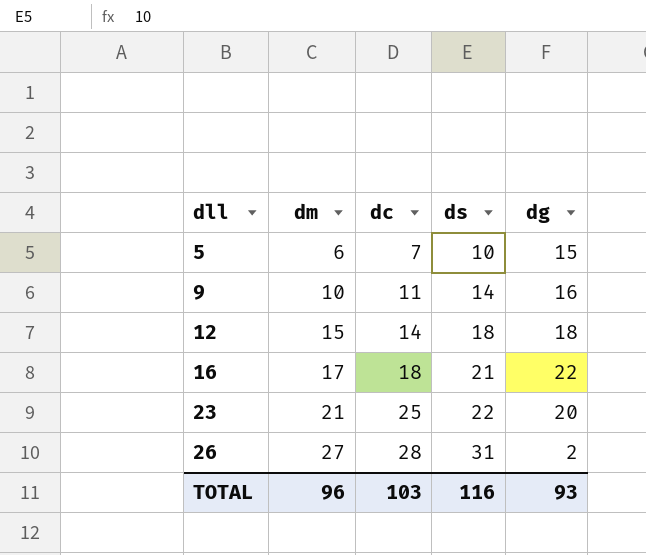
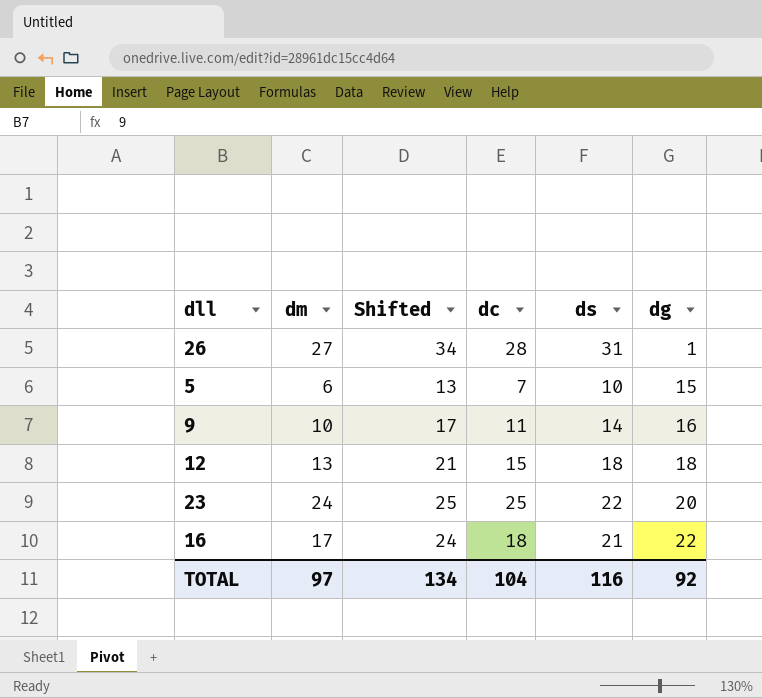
row order: dll ascending -> dg ascending
column Shifted | formula: none -> [ds] + 3
26 | dg: 2 -> 1
12 | dm: 15 -> 13
12 | dc: 14 -> 15
23 | dm: 21 -> 24
TOTAL | dm: 96 -> 97
TOTAL | dc: 103 -> 104
TOTAL | dg: 93 -> 92

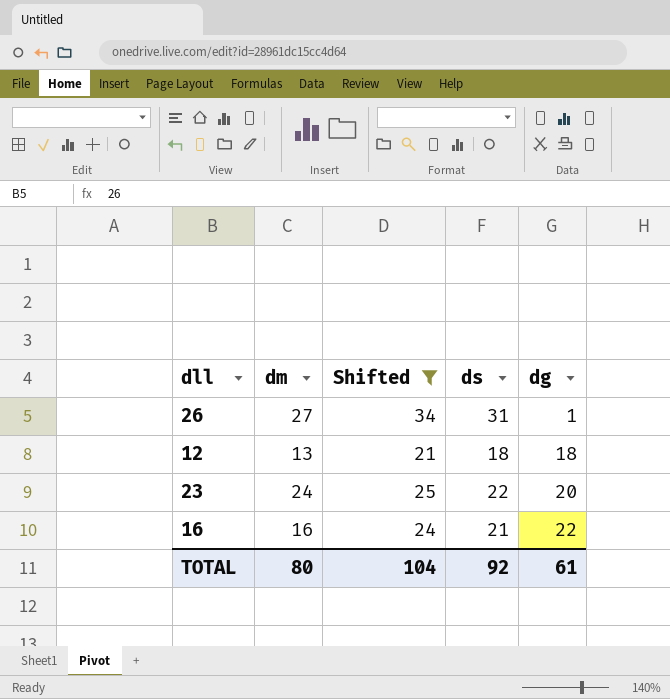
filter: none -> Shifted >= 21
column dc | position: 4 -> none
16 | dm: 17 -> 16
TOTAL | dm: 97 -> 80
TOTAL | Shifted: 134 -> 104
TOTAL | ds: 116 -> 92
TOTAL | dg: 92 -> 61

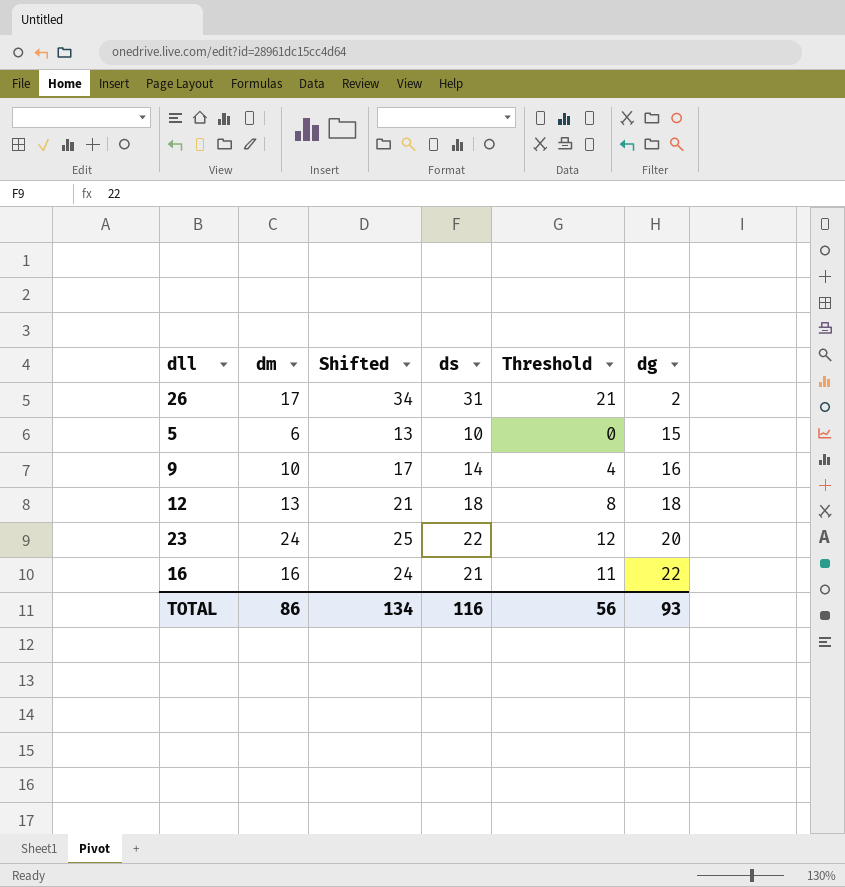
filter: Shifted >= 21 -> none
column Threshold | formula: none -> [ds] - 10
26 | dm: 27 -> 17
26 | dg: 1 -> 2
TOTAL | dm: 80 -> 86
TOTAL | Shifted: 104 -> 134
TOTAL | ds: 92 -> 116
TOTAL | dg: 61 -> 93

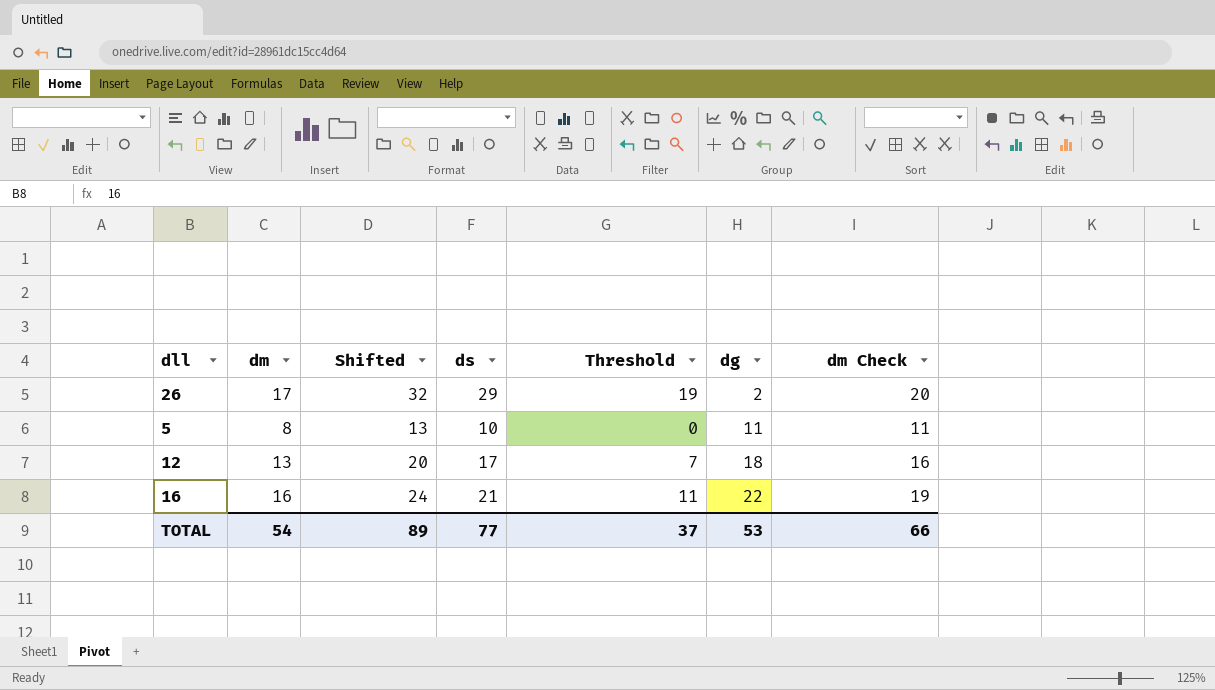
column dm Check | formula: none -> [dm] + 3
row 9: 10 | 17 | 14 | 4 | 16 -> none
row 23: 24 | 25 | 22 | 12 | 20 -> none
26 | Shifted: 34 -> 32
26 | ds: 31 -> 29
26 | Threshold: 21 -> 19
5 | dm: 6 -> 8
5 | dg: 15 -> 11
12 | Shifted: 21 -> 20
12 | ds: 18 -> 17
12 | Threshold: 8 -> 7
TOTAL | dm: 86 -> 54
TOTAL | Shifted: 134 -> 89
TOTAL | ds: 116 -> 77
TOTAL | Threshold: 56 -> 37
TOTAL | dg: 93 -> 53

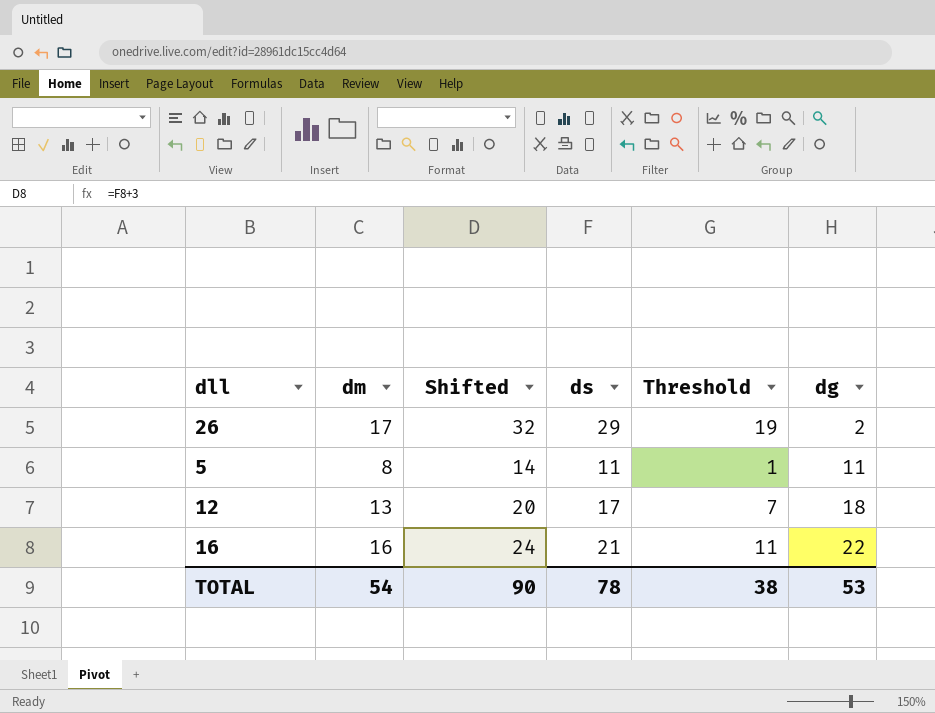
column dm Check | formula: [dm] + 3 -> none
5 | Shifted: 13 -> 14
5 | ds: 10 -> 11
5 | Threshold: 0 -> 1
TOTAL | Shifted: 89 -> 90
TOTAL | ds: 77 -> 78
TOTAL | Threshold: 37 -> 38

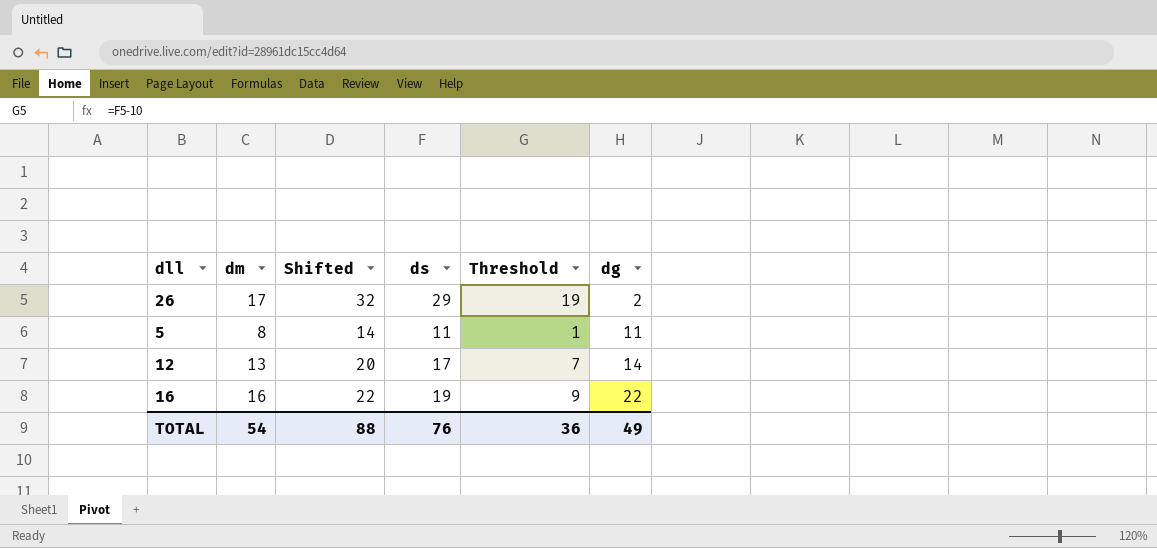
12 | dg: 18 -> 14
16 | Shifted: 24 -> 22
16 | ds: 21 -> 19
16 | Threshold: 11 -> 9
TOTAL | Shifted: 90 -> 88
TOTAL | ds: 78 -> 76
TOTAL | Threshold: 38 -> 36
TOTAL | dg: 53 -> 49

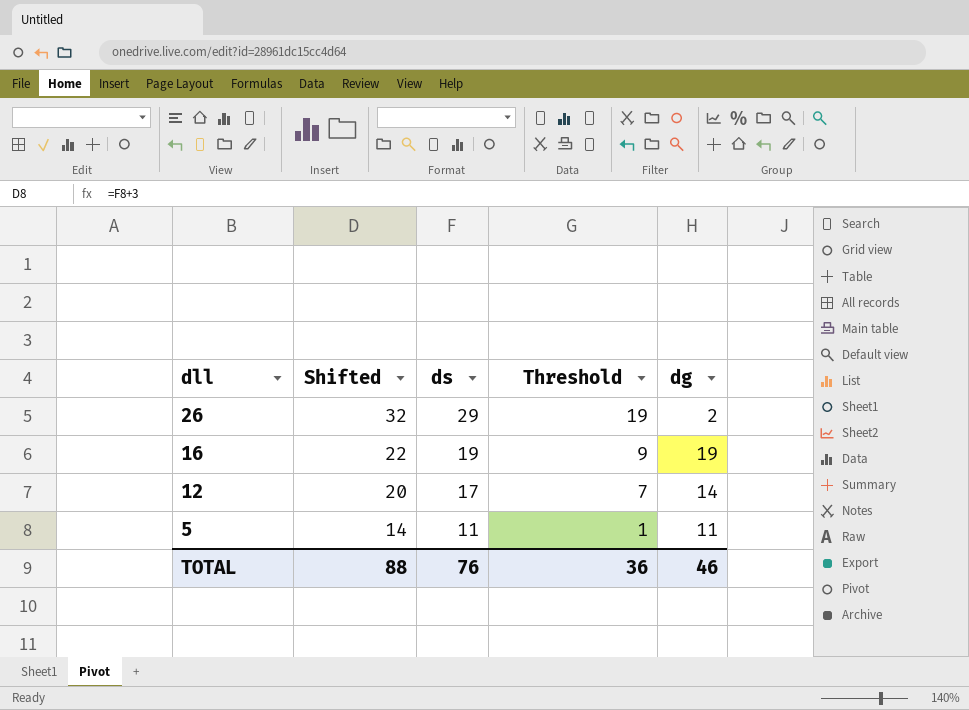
row order: dg ascending -> dll descending
column dm | position: 2 -> none
16 | dg: 22 -> 19
TOTAL | dg: 49 -> 46

